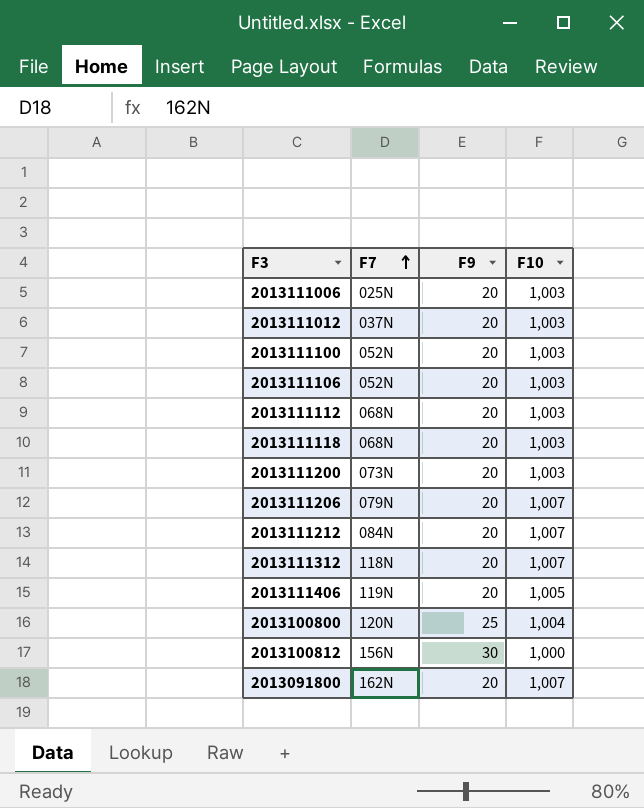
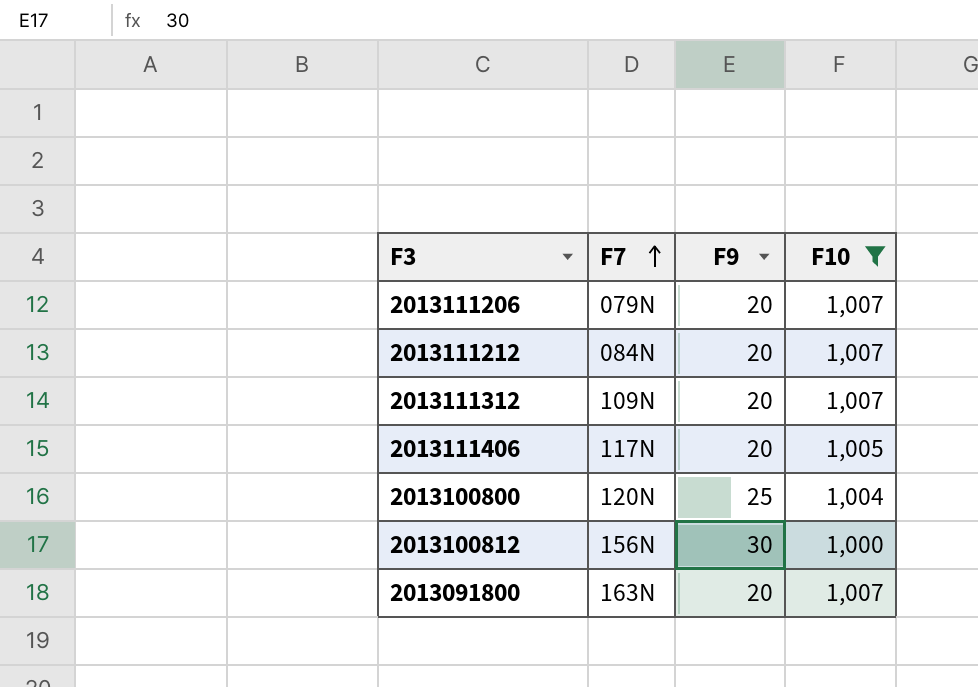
filter: none -> F10 != 1,003
2013111312 | F7: 118N -> 109N
2013111406 | F7: 119N -> 117N
2013091800 | F7: 162N -> 163N

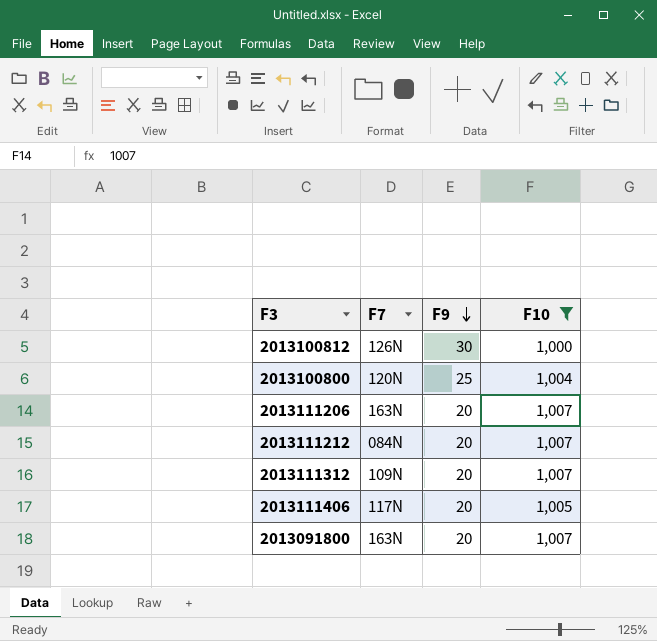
row order: F7 ascending -> F9 descending
2013100812 | F7: 156N -> 126N
2013111206 | F7: 079N -> 163N

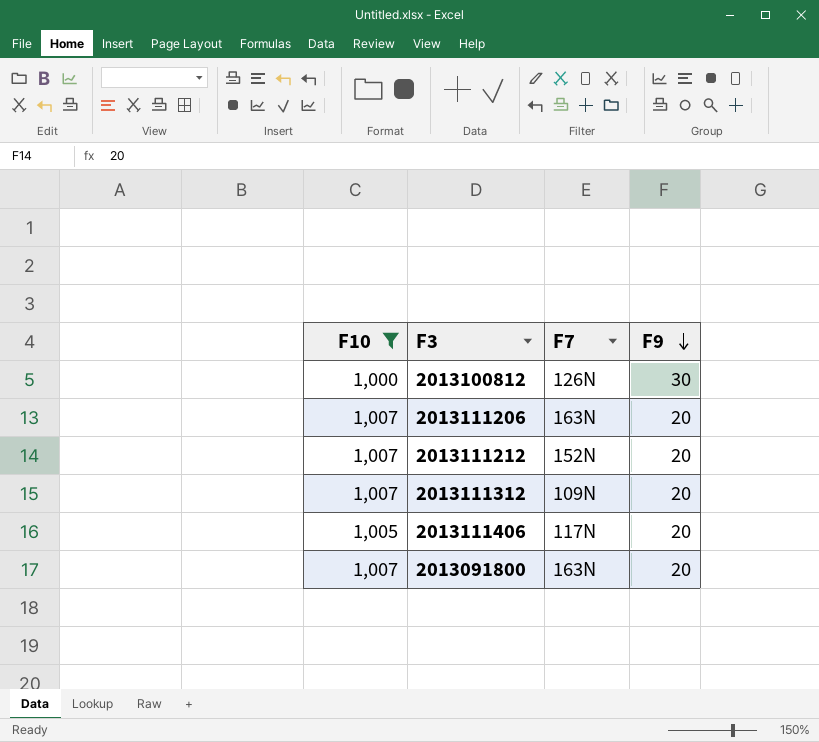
column F10 | position: 4 -> 1
row 2013100800: 120N | 25 | 1,004 -> none
2013111212 | F7: 084N -> 152N

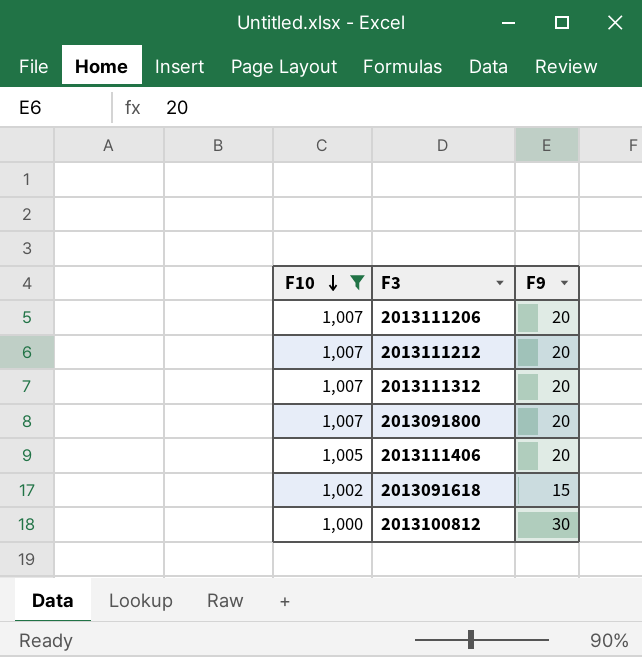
row order: F9 descending -> F10 descending
column F7 | position: 3 -> none
row 2013091618: none -> 1,002 | 15

